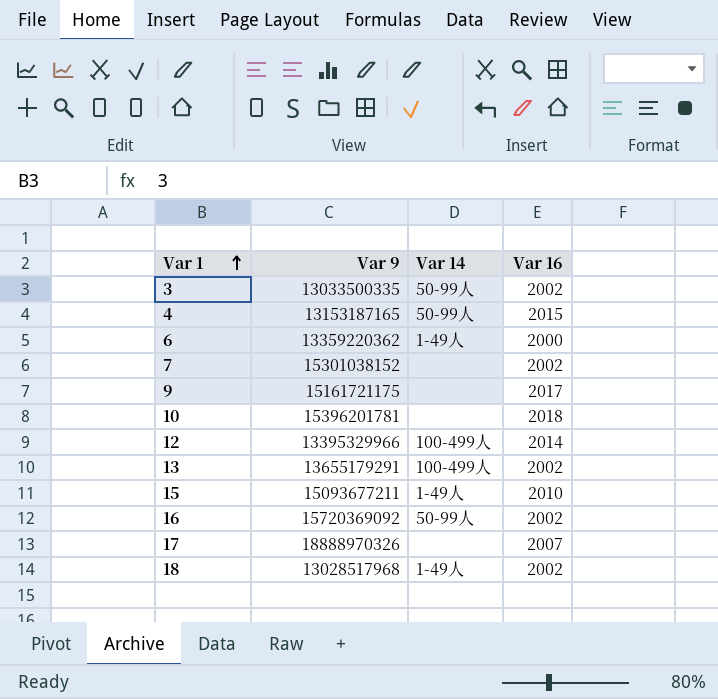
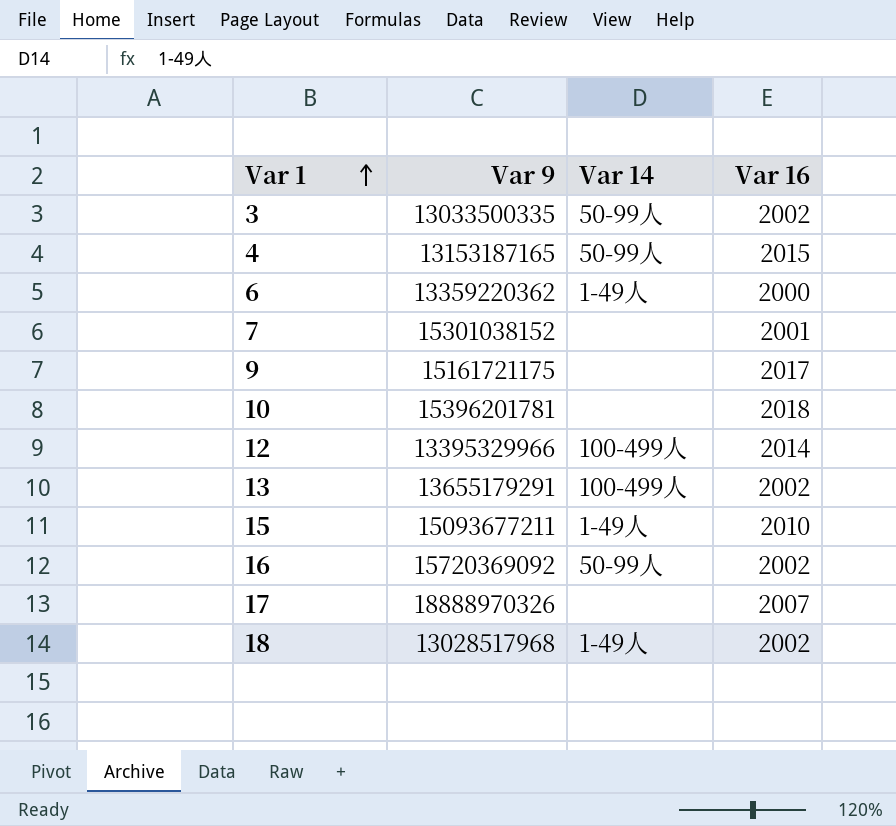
7 | Var 16: 2002 -> 2001

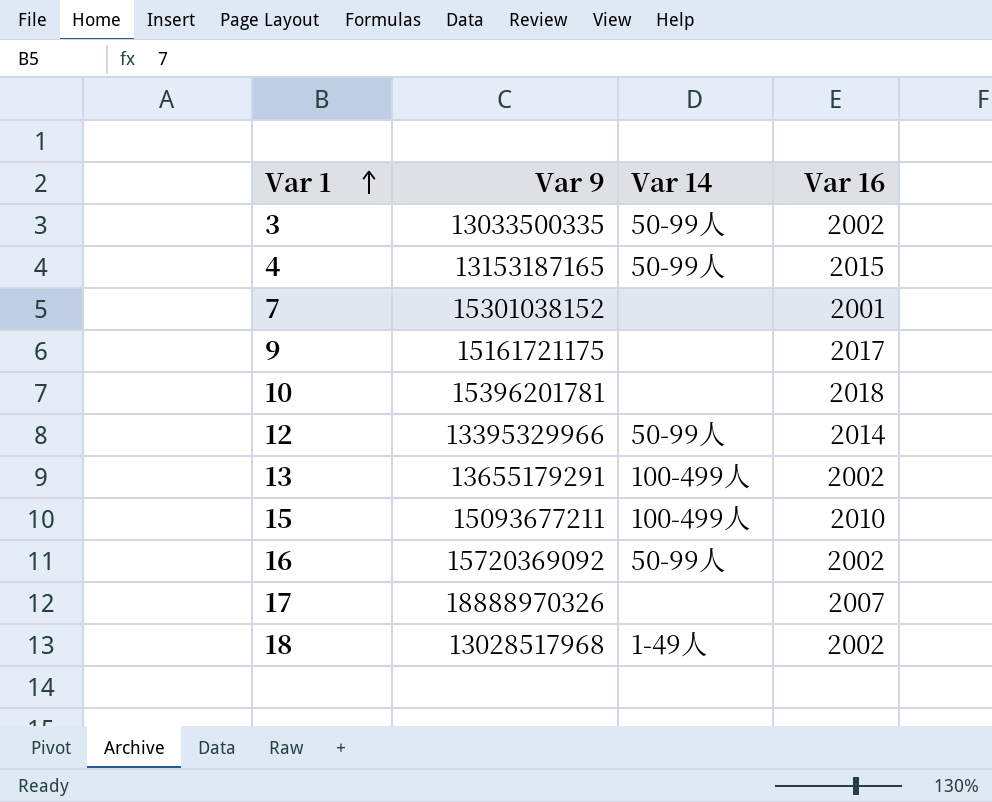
row 6: 13359220362 | 1-49人 | 2000 -> none
12 | Var 14: 100-499人 -> 50-99人
15 | Var 14: 1-49人 -> 100-499人

